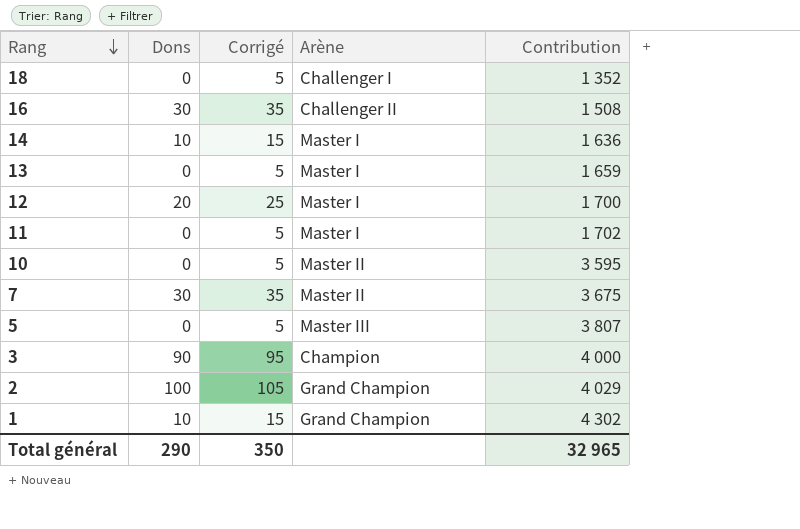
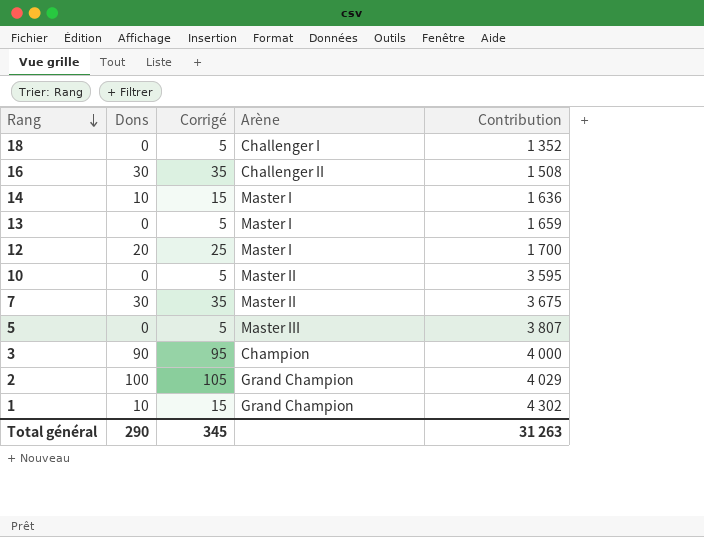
row 11: 0 | 5 | Master I | 1 702 -> none
Total général | Corrigé: 350 -> 345
Total général | Contribution: 32 965 -> 31 263

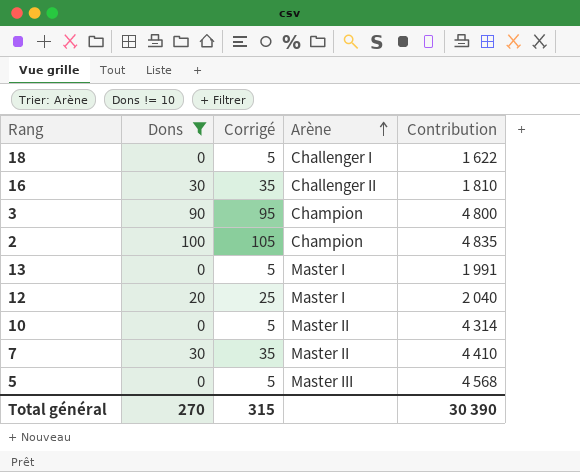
filter: none -> Dons != 10
row order: Rang descending -> Arène ascending
18 | Contribution: 1 352 -> 1 622
16 | Contribution: 1 508 -> 1 810
3 | Contribution: 4 000 -> 4 800
2 | Arène: Grand Champion -> Champion
2 | Contribution: 4 029 -> 4 835
13 | Contribution: 1 659 -> 1 991
12 | Contribution: 1 700 -> 2 040
10 | Contribution: 3 595 -> 4 314
7 | Contribution: 3 675 -> 4 410
5 | Contribution: 3 807 -> 4 568
Total général | Dons: 290 -> 270
Total général | Corrigé: 345 -> 315
Total général | Contribution: 31 263 -> 30 390

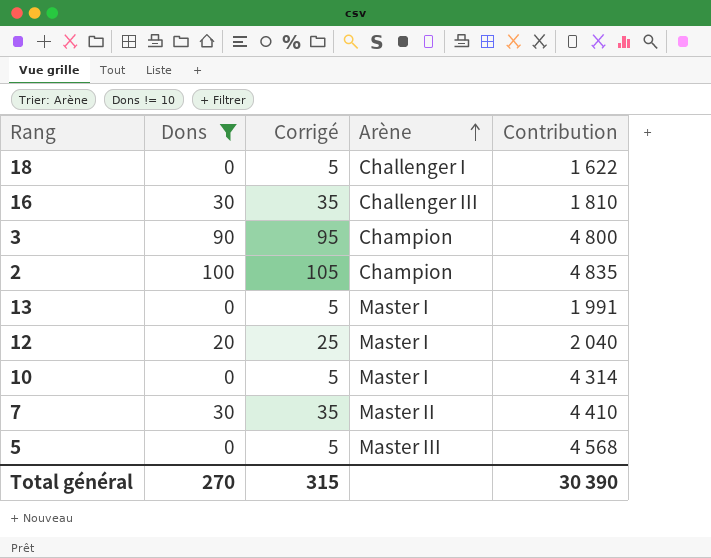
16 | Arène: Challenger II -> Challenger III
10 | Arène: Master II -> Master I

